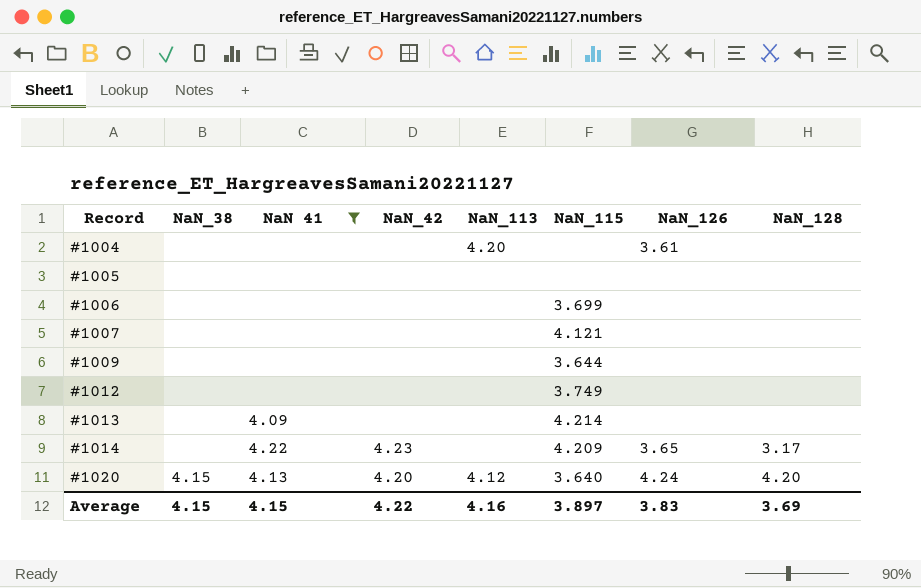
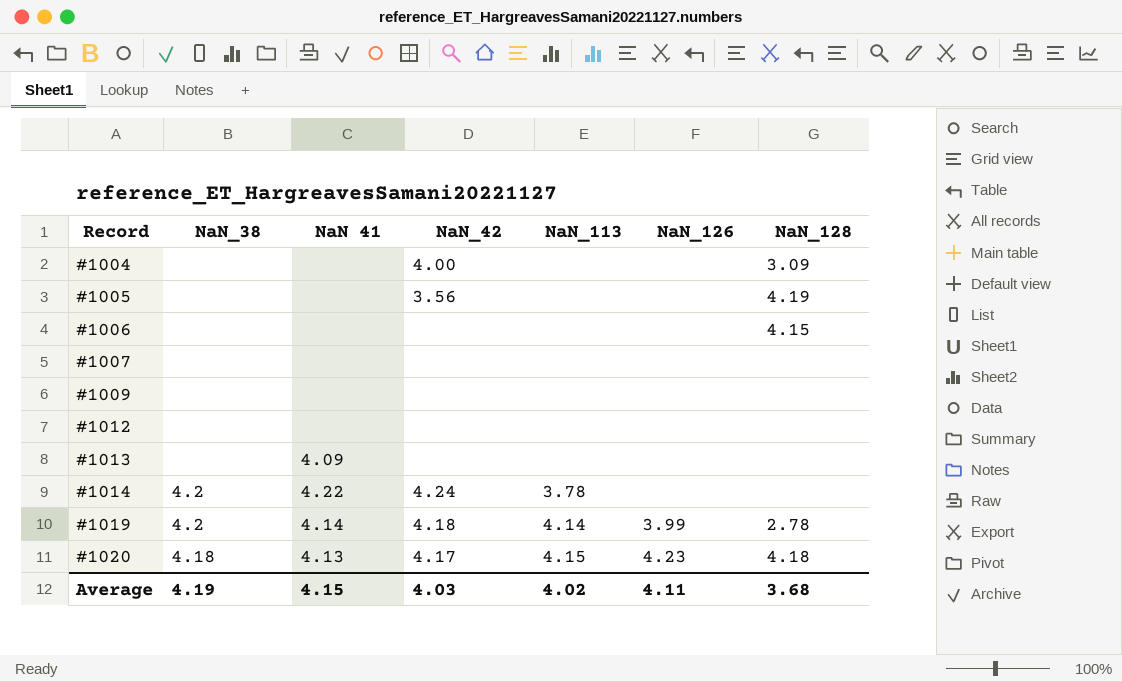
filter: NaN 41 != 4.14 -> none
column NaN_115 | position: 6 -> none
#1004 | NaN_42: none -> 4.00
#1004 | NaN_113: 4.20 -> none
#1004 | NaN_126: 3.61 -> none
#1004 | NaN_128: none -> 3.09
#1005 | NaN_42: none -> 3.56
#1005 | NaN_128: none -> 4.19
#1006 | NaN_128: none -> 4.15
#1014 | NaN_38: none -> 4.2
#1014 | NaN_42: 4.23 -> 4.24
#1014 | NaN_113: none -> 3.78
#1014 | NaN_126: 3.65 -> none
#1014 | NaN_128: 3.17 -> none
#1020 | NaN_38: 4.15 -> 4.18
#1020 | NaN_42: 4.20 -> 4.17
#1020 | NaN_113: 4.12 -> 4.15
#1020 | NaN_126: 4.24 -> 4.23
#1020 | NaN_128: 4.20 -> 4.18
Average | NaN_38: 4.15 -> 4.19
Average | NaN_42: 4.22 -> 4.03
Average | NaN_113: 4.16 -> 4.02
Average | NaN_126: 3.83 -> 4.11
Average | NaN_128: 3.69 -> 3.68

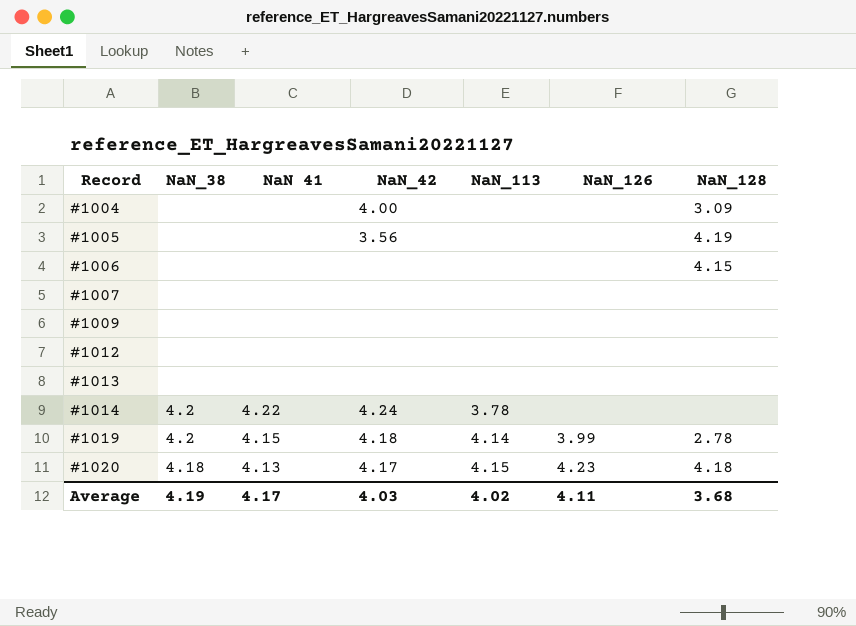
#1013 | NaN 41: 4.09 -> none
#1019 | NaN 41: 4.14 -> 4.15
Average | NaN 41: 4.15 -> 4.17

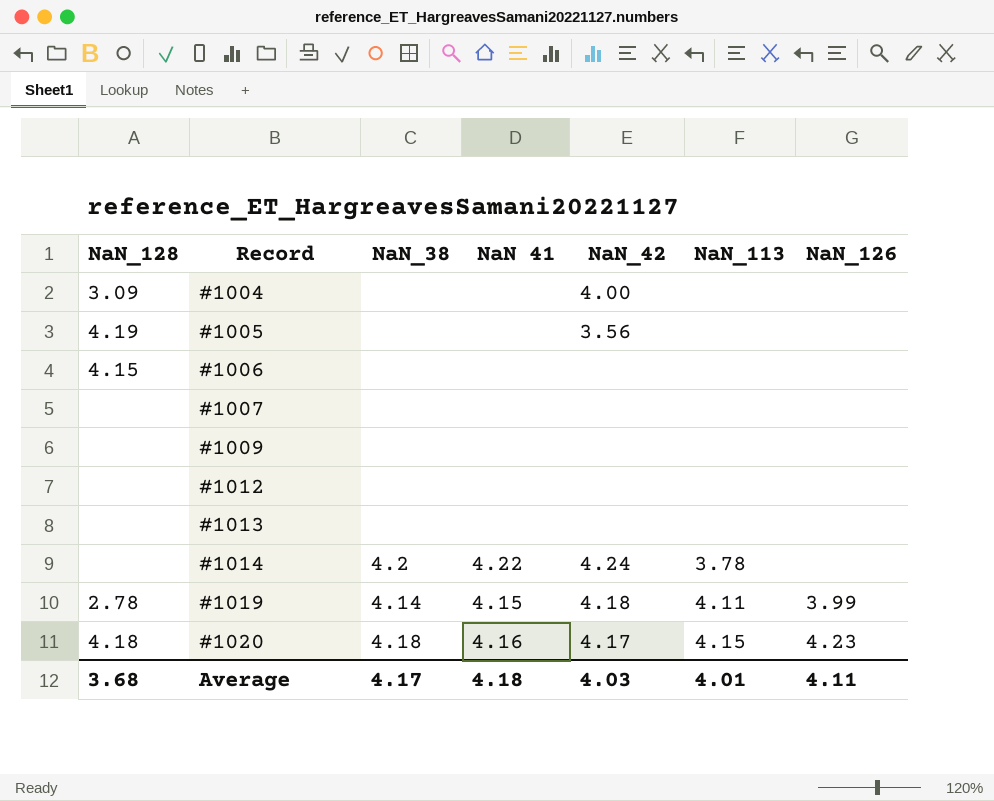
column NaN_128 | position: 7 -> 1
#1019 | NaN_38: 4.2 -> 4.14
#1019 | NaN_113: 4.14 -> 4.11
#1020 | NaN 41: 4.13 -> 4.16
Average | NaN_38: 4.19 -> 4.17
Average | NaN 41: 4.17 -> 4.18
Average | NaN_113: 4.02 -> 4.01

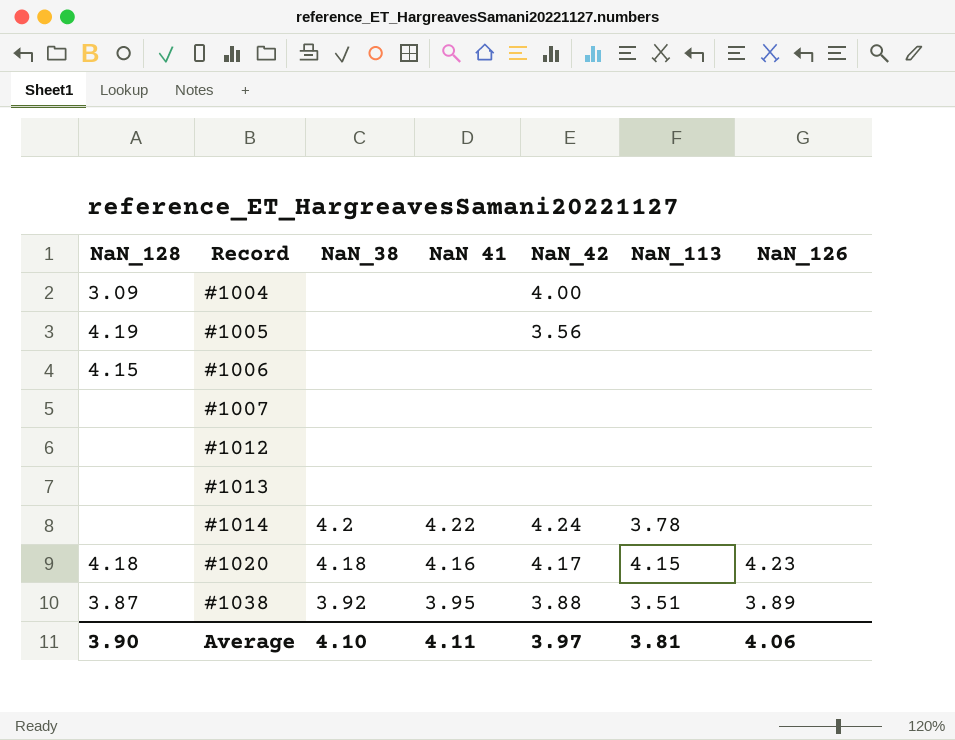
row #1009: none | none | none | none | none | none -> none
row #1019: 2.78 | 4.14 | 4.15 | 4.18 | 4.11 | 3.99 -> none
row #1038: none -> 3.87 | 3.92 | 3.95 | 3.88 | 3.51 | 3.89
Average | NaN_128: 3.68 -> 3.90
Average | NaN_38: 4.17 -> 4.10
Average | NaN 41: 4.18 -> 4.11
Average | NaN_42: 4.03 -> 3.97
Average | NaN_113: 4.01 -> 3.81
Average | NaN_126: 4.11 -> 4.06

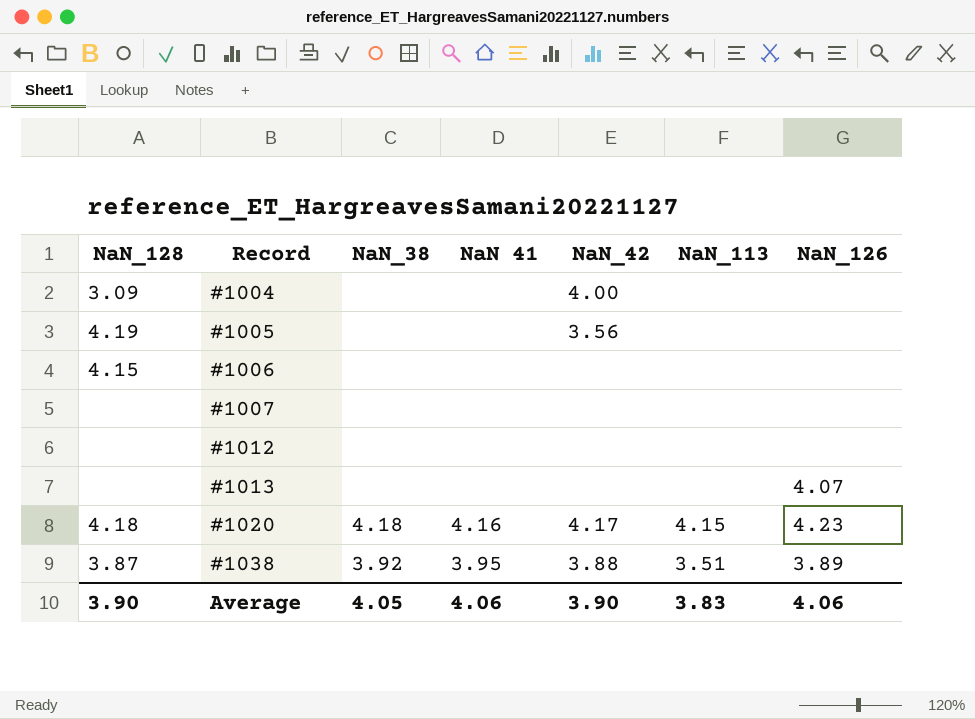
row #1014: none | 4.2 | 4.22 | 4.24 | 3.78 | none -> none
#1013 | NaN_126: none -> 4.07
Average | NaN_38: 4.10 -> 4.05
Average | NaN 41: 4.11 -> 4.06
Average | NaN_42: 3.97 -> 3.90
Average | NaN_113: 3.81 -> 3.83

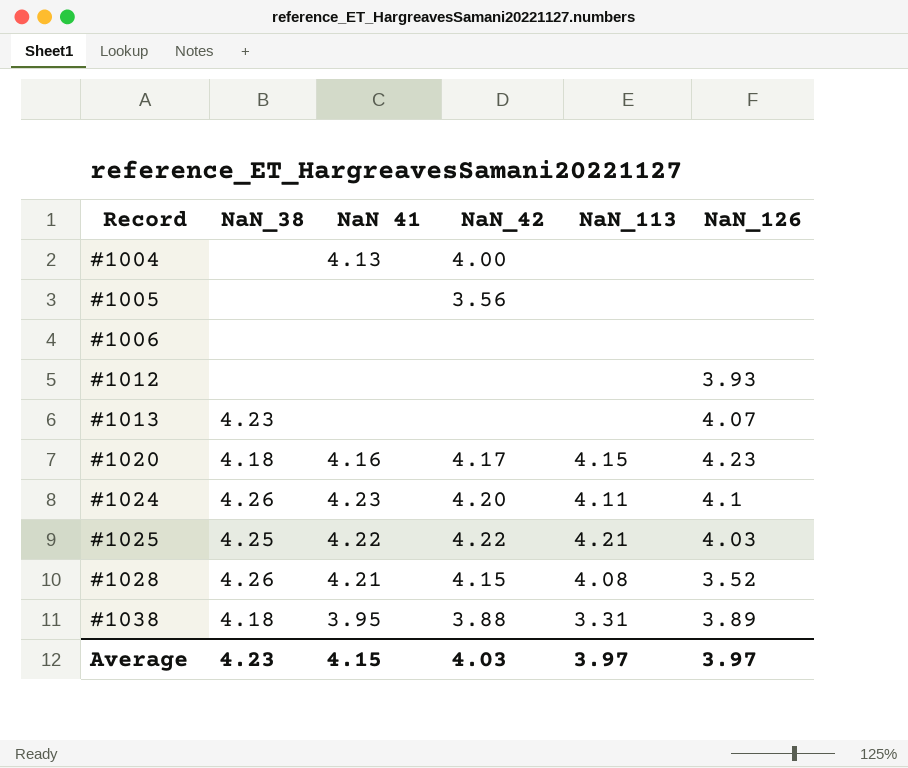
column NaN_128 | position: 1 -> none
row #1007: none | none | none | none | none | none -> none
#1004 | NaN 41: none -> 4.13
#1012 | NaN_126: none -> 3.93
#1013 | NaN_38: none -> 4.23
row #1024: none -> 4.26 | 4.23 | 4.20 | 4.11 | 4.1
row #1025: none -> 4.25 | 4.22 | 4.22 | 4.21 | 4.03
row #1028: none -> 4.26 | 4.21 | 4.15 | 4.08 | 3.52
#1038 | NaN_38: 3.92 -> 4.18
#1038 | NaN_113: 3.51 -> 3.31
Average | NaN_38: 4.05 -> 4.23
Average | NaN 41: 4.06 -> 4.15
Average | NaN_42: 3.90 -> 4.03
Average | NaN_113: 3.83 -> 3.97
Average | NaN_126: 4.06 -> 3.97

